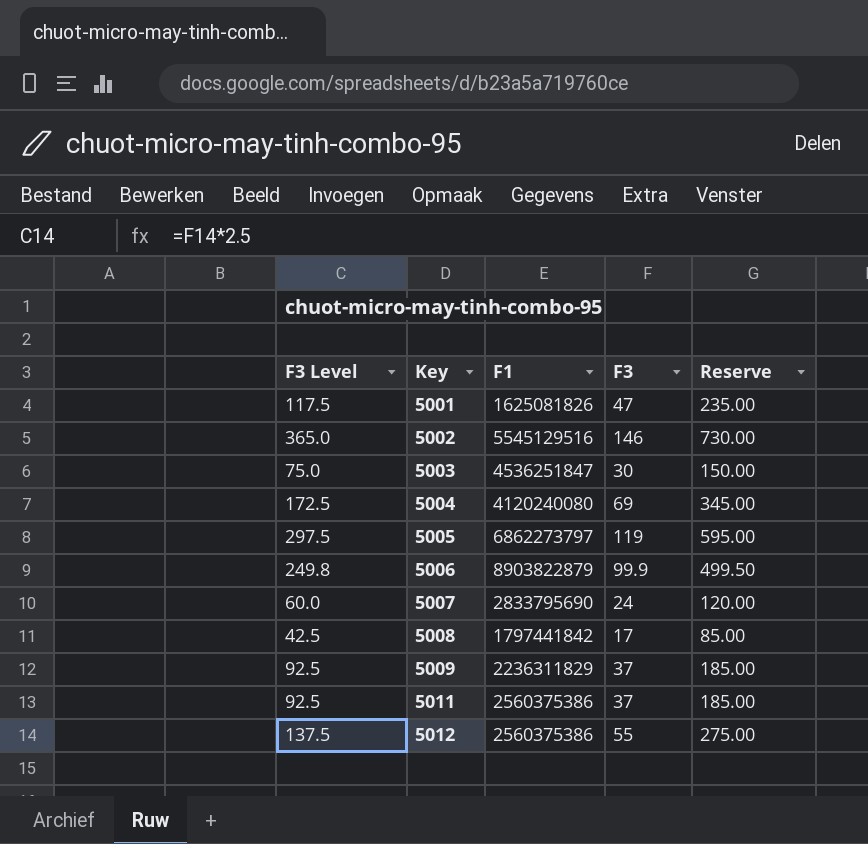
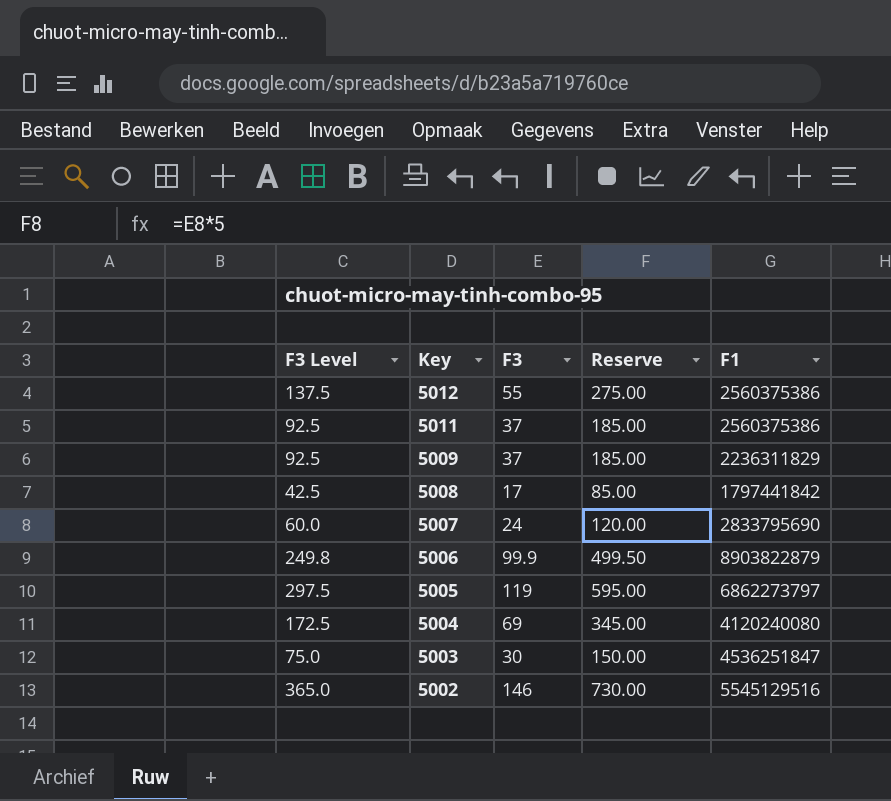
row order: Key ascending -> Key descending
column F1 | position: 3 -> 5
row 5001: 117.5 | 1625081826 | 47 | 235.00 -> none

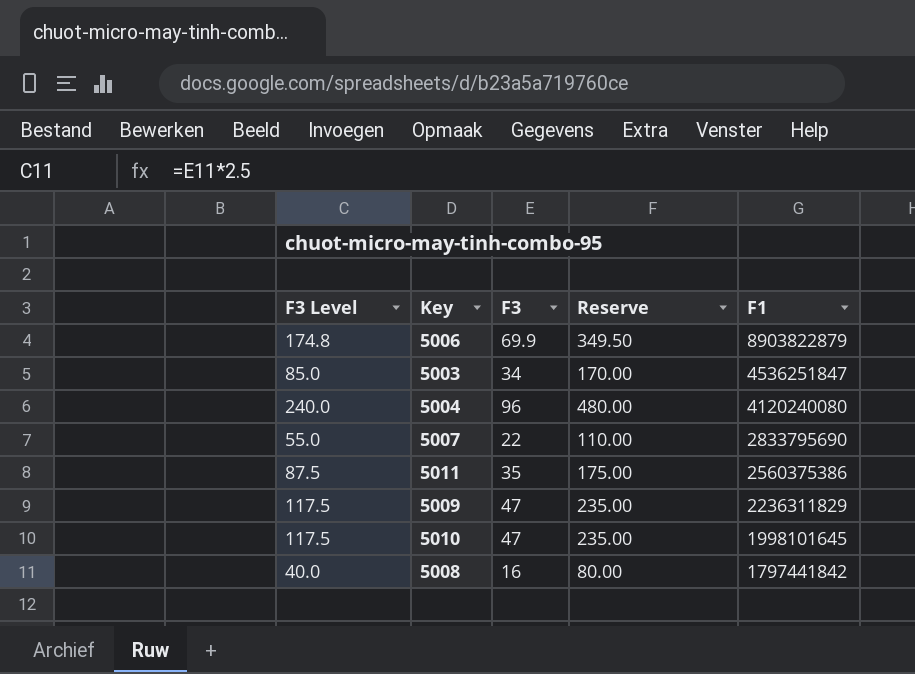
row order: Key descending -> F1 descending
row 5012: 137.5 | 55 | 275.00 | 2560375386 -> none
row 5005: 297.5 | 119 | 595.00 | 6862273797 -> none
row 5002: 365.0 | 146 | 730.00 | 5545129516 -> none
5006 | F3 Level: 249.8 -> 174.8
5006 | F3: 99.9 -> 69.9
5006 | Reserve: 499.50 -> 349.50
5003 | F3 Level: 75.0 -> 85.0
5003 | F3: 30 -> 34
5003 | Reserve: 150.00 -> 170.00
5004 | F3 Level: 172.5 -> 240.0
5004 | F3: 69 -> 96
5004 | Reserve: 345.00 -> 480.00
5007 | F3 Level: 60.0 -> 55.0
5007 | F3: 24 -> 22
5007 | Reserve: 120.00 -> 110.00
5011 | F3 Level: 92.5 -> 87.5
5011 | F3: 37 -> 35
5011 | Reserve: 185.00 -> 175.00
5009 | F3 Level: 92.5 -> 117.5
5009 | F3: 37 -> 47
5009 | Reserve: 185.00 -> 235.00
row 5010: none -> 117.5 | 47 | 235.00 | 1998101645
5008 | F3 Level: 42.5 -> 40.0
5008 | F3: 17 -> 16
5008 | Reserve: 85.00 -> 80.00

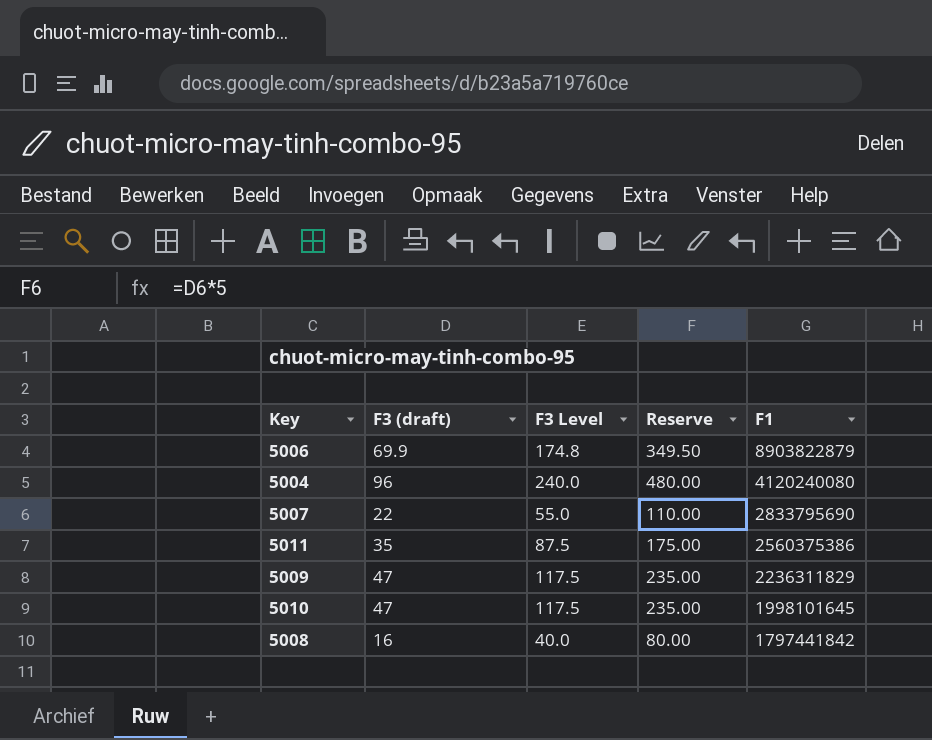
column name: F3 -> F3 (draft)
column F3 Level | position: 1 -> 3
row 5003: 85.0 | 34 | 170.00 | 4536251847 -> none

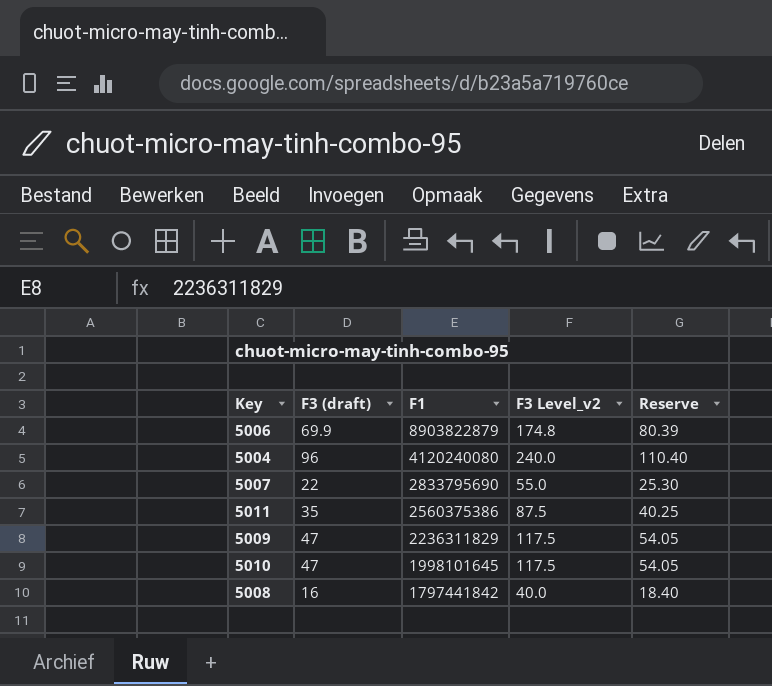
column F1 | position: 5 -> 3
column name: F3 Level -> F3 Level_v2
column Reserve | formula: [F3 (draft)] * 5 -> [F3 (draft)] * 1.15

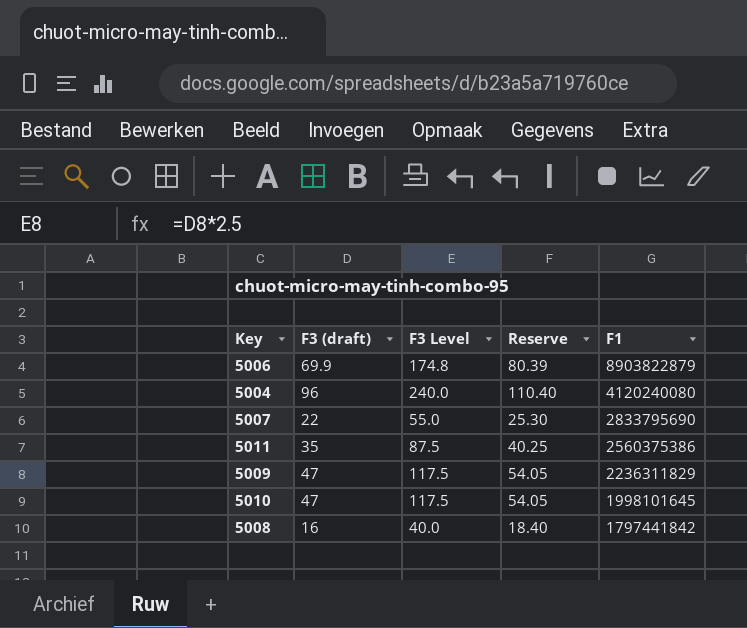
column name: F3 Level_v2 -> F3 Level
column F1 | position: 3 -> 5

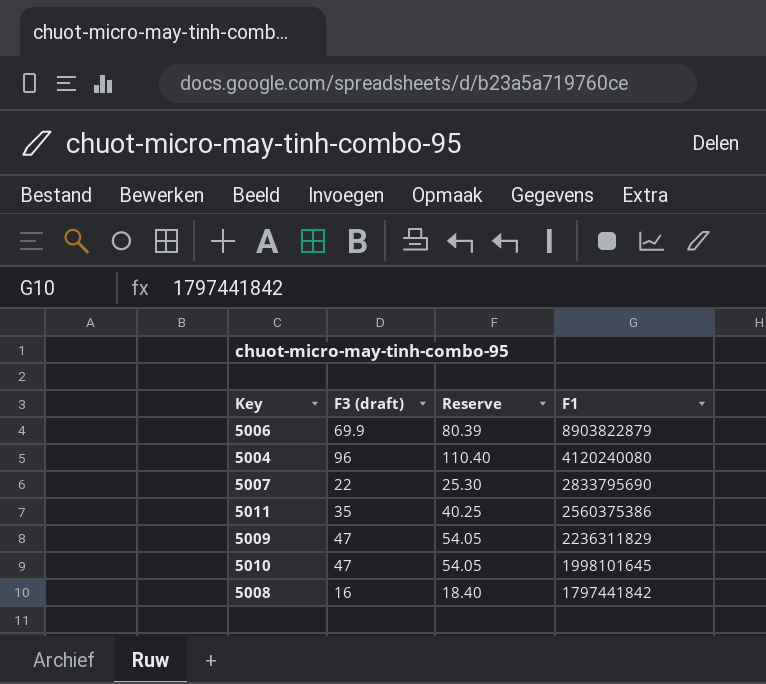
column F3 Level | formula: [F3 (draft)] * 2.5 -> none

